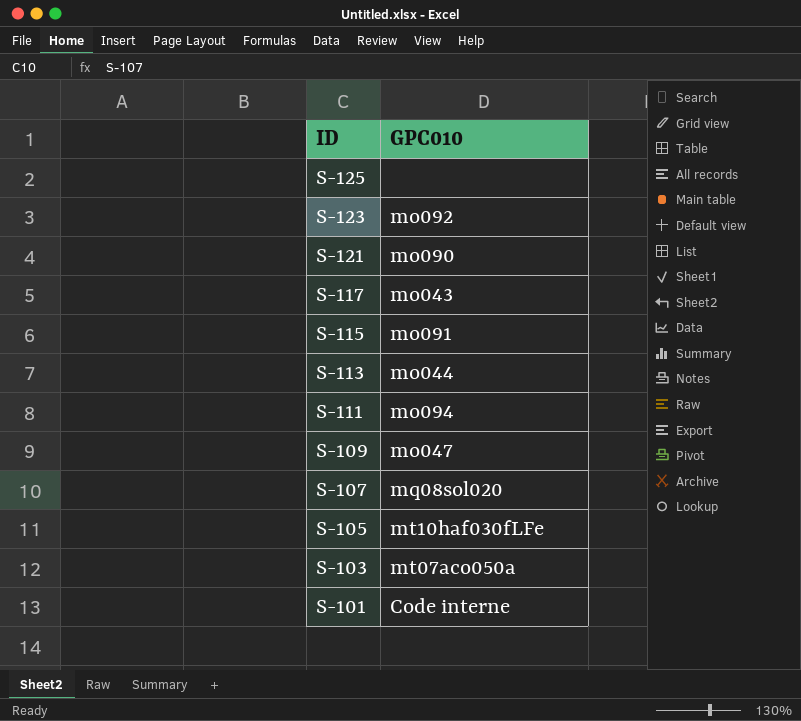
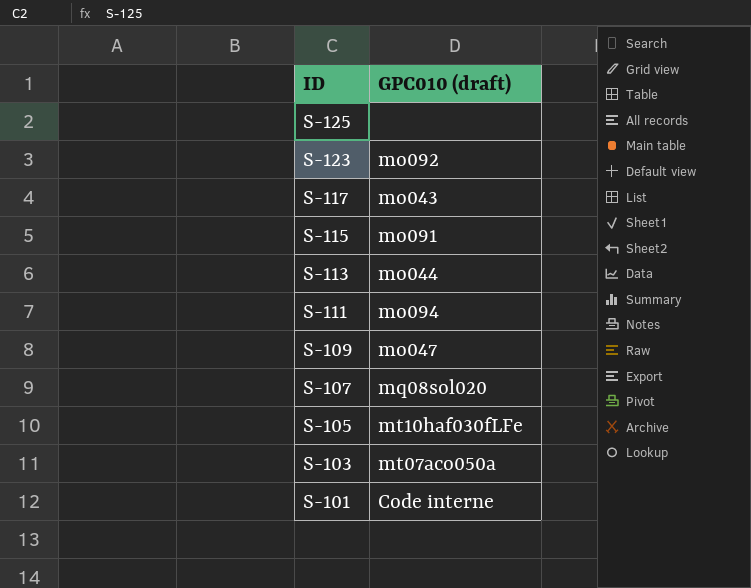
column name: GPC010 -> GPC010 (draft)
row S-121: mo090 -> none

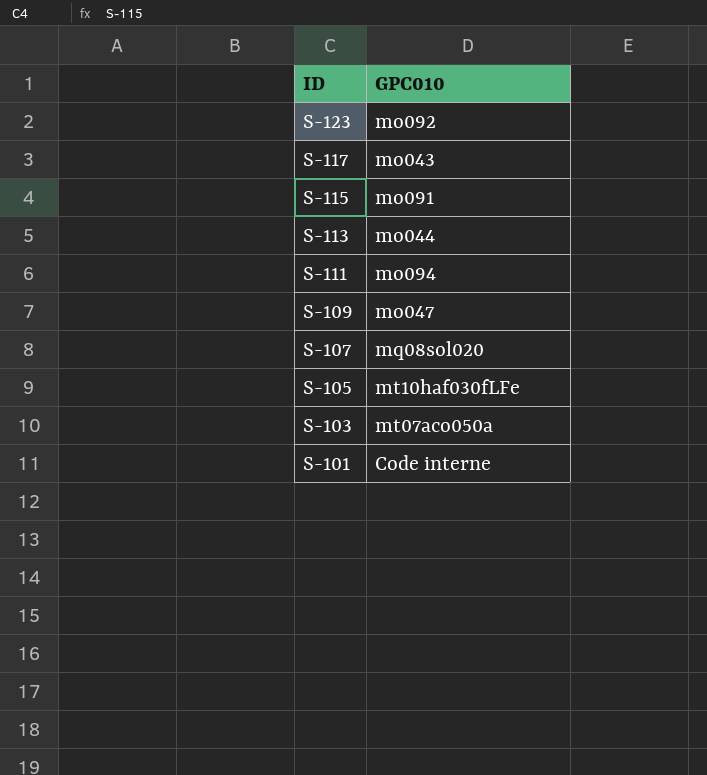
column name: GPC010 (draft) -> GPC010
row S-125: none -> none

